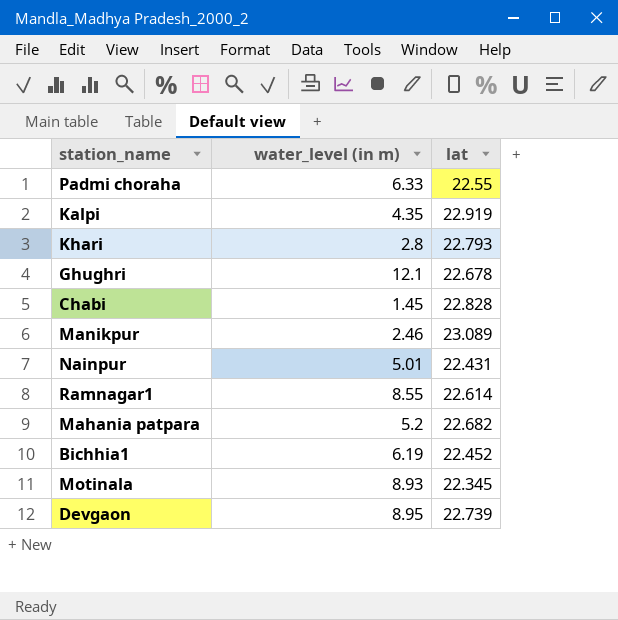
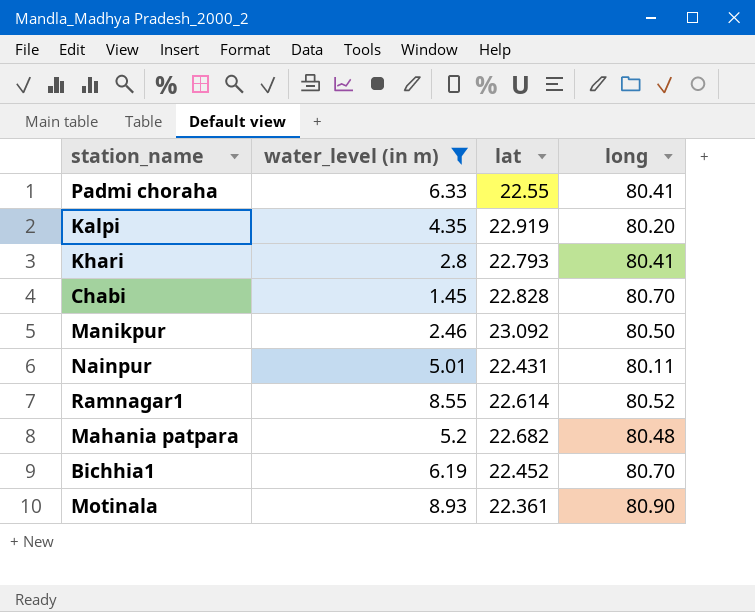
filter: none -> water_level (in m) <= 8.93
column long | position: none -> 4
Manikpur | lat: 23.089 -> 23.092
Motinala | lat: 22.345 -> 22.361

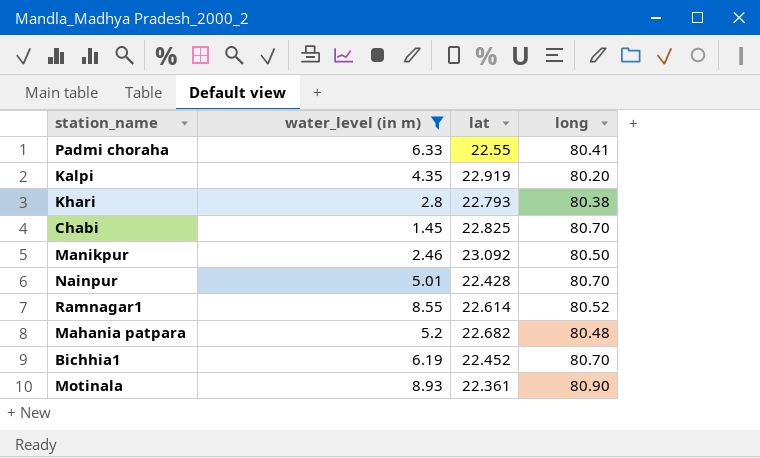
Khari | long: 80.41 -> 80.38
Chabi | lat: 22.828 -> 22.825
Nainpur | lat: 22.431 -> 22.428
Nainpur | long: 80.11 -> 80.70

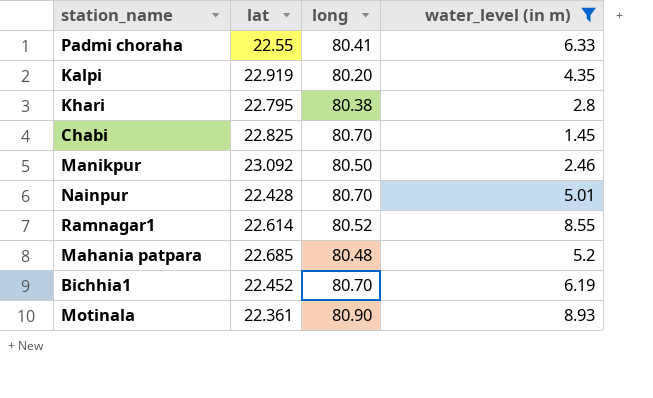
column water_level (in m) | position: 2 -> 4
Khari | lat: 22.793 -> 22.795
Mahania patpara | lat: 22.682 -> 22.685

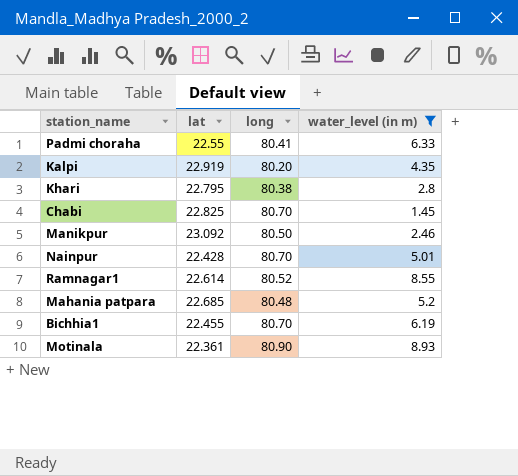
Bichhia1 | lat: 22.452 -> 22.455

